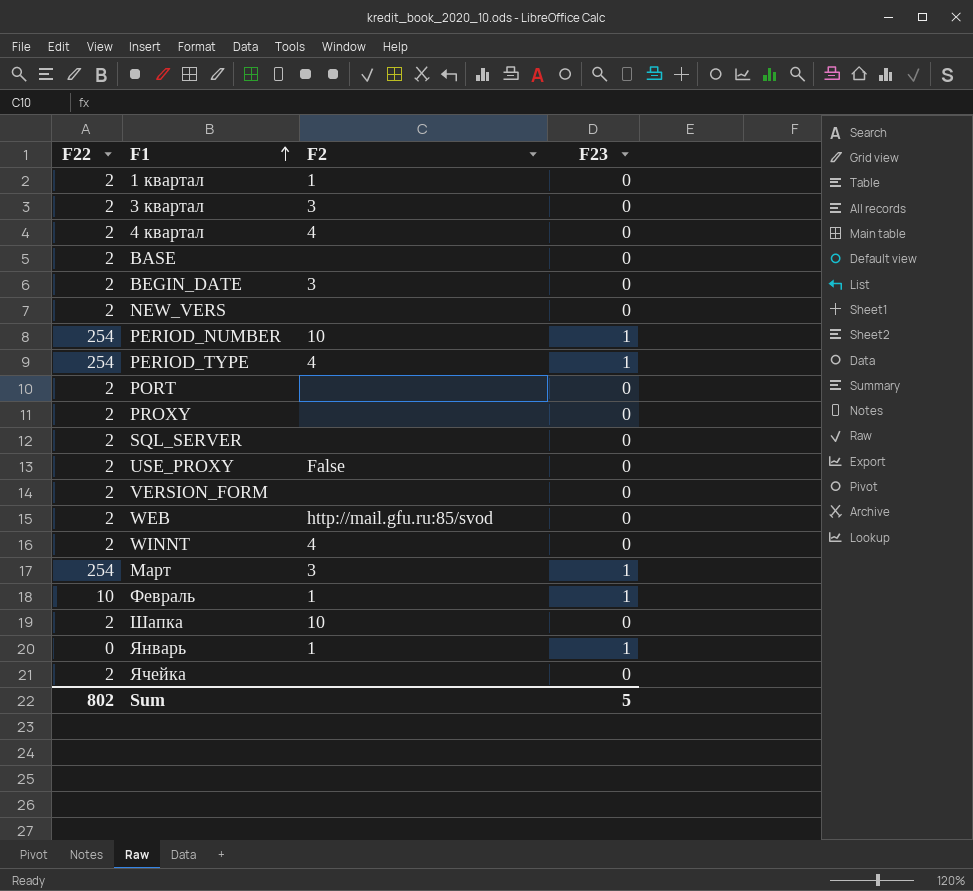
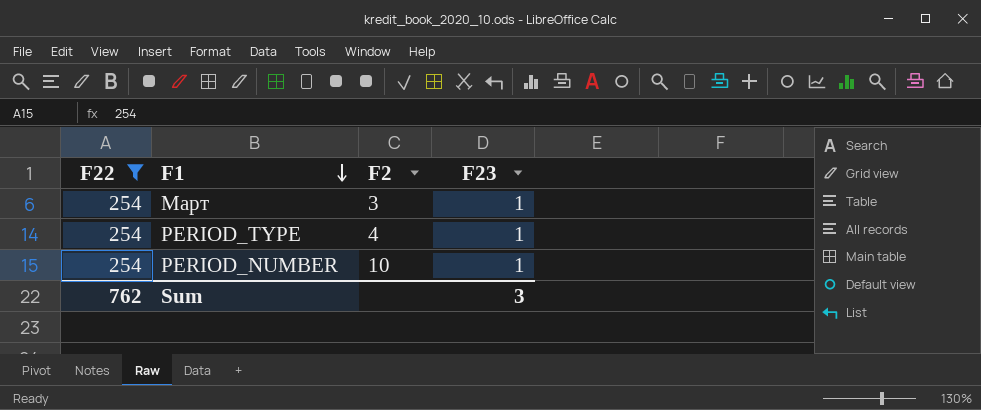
filter: none -> F22 = 254
row order: F1 ascending -> F1 descending
Sum | F22: 802 -> 762
Sum | F23: 5 -> 3

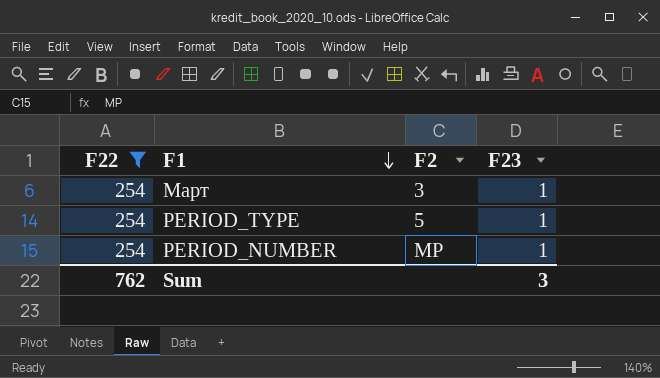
PERIOD_TYPE | F2: 4 -> 5
PERIOD_NUMBER | F2: 10 -> МР

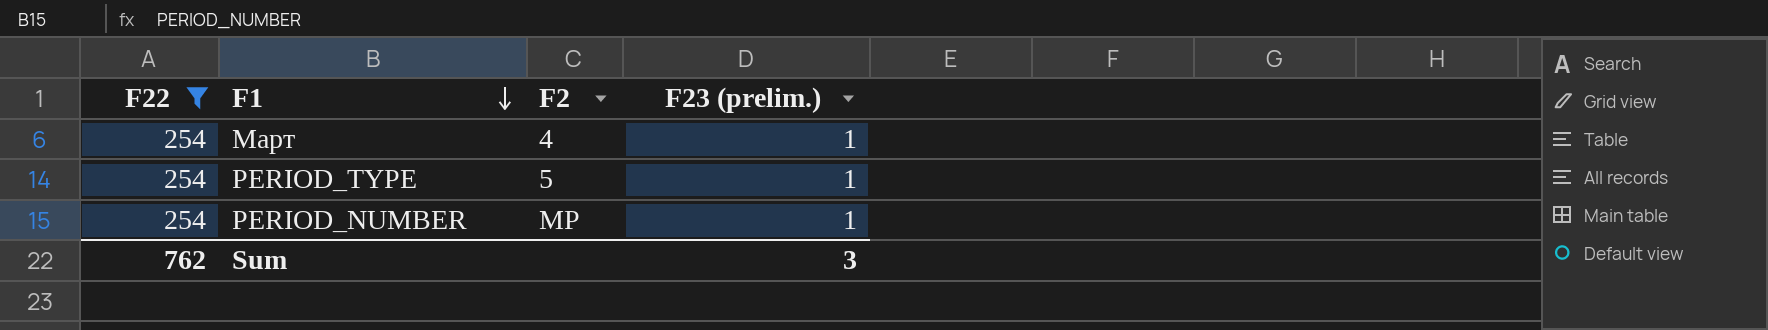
column name: F23 -> F23 (prelim.)
Март | F2: 3 -> 4

